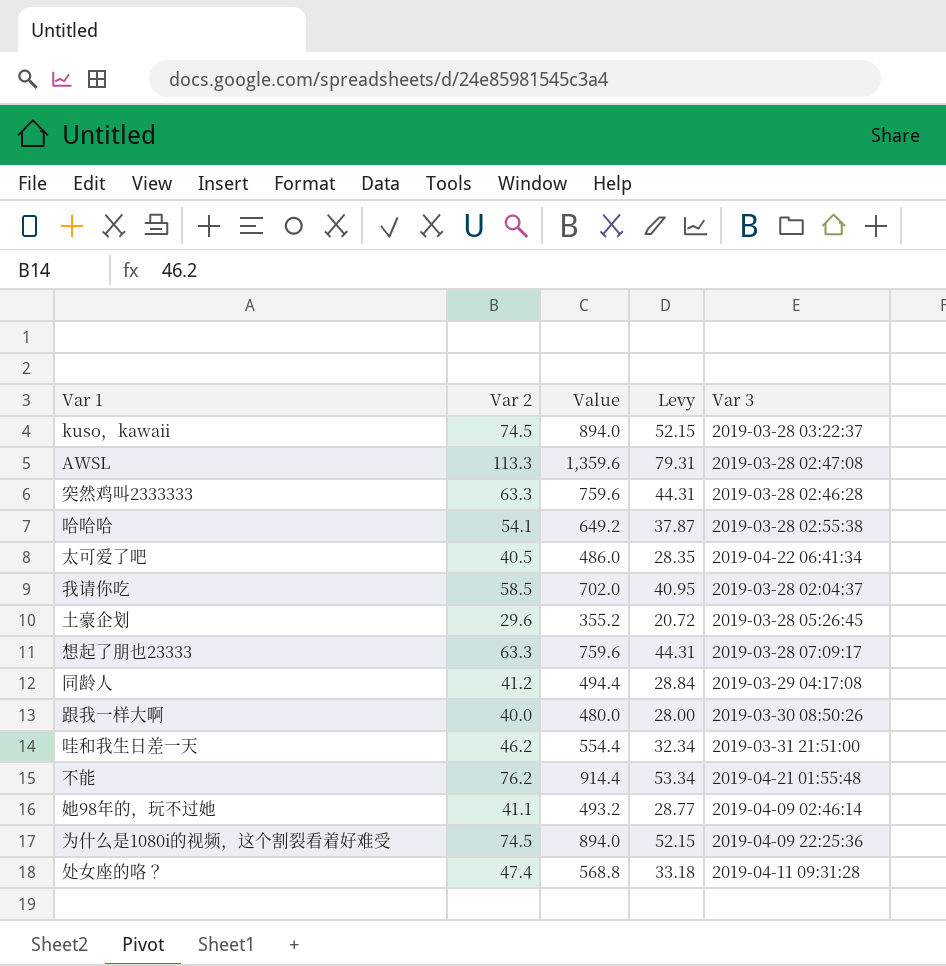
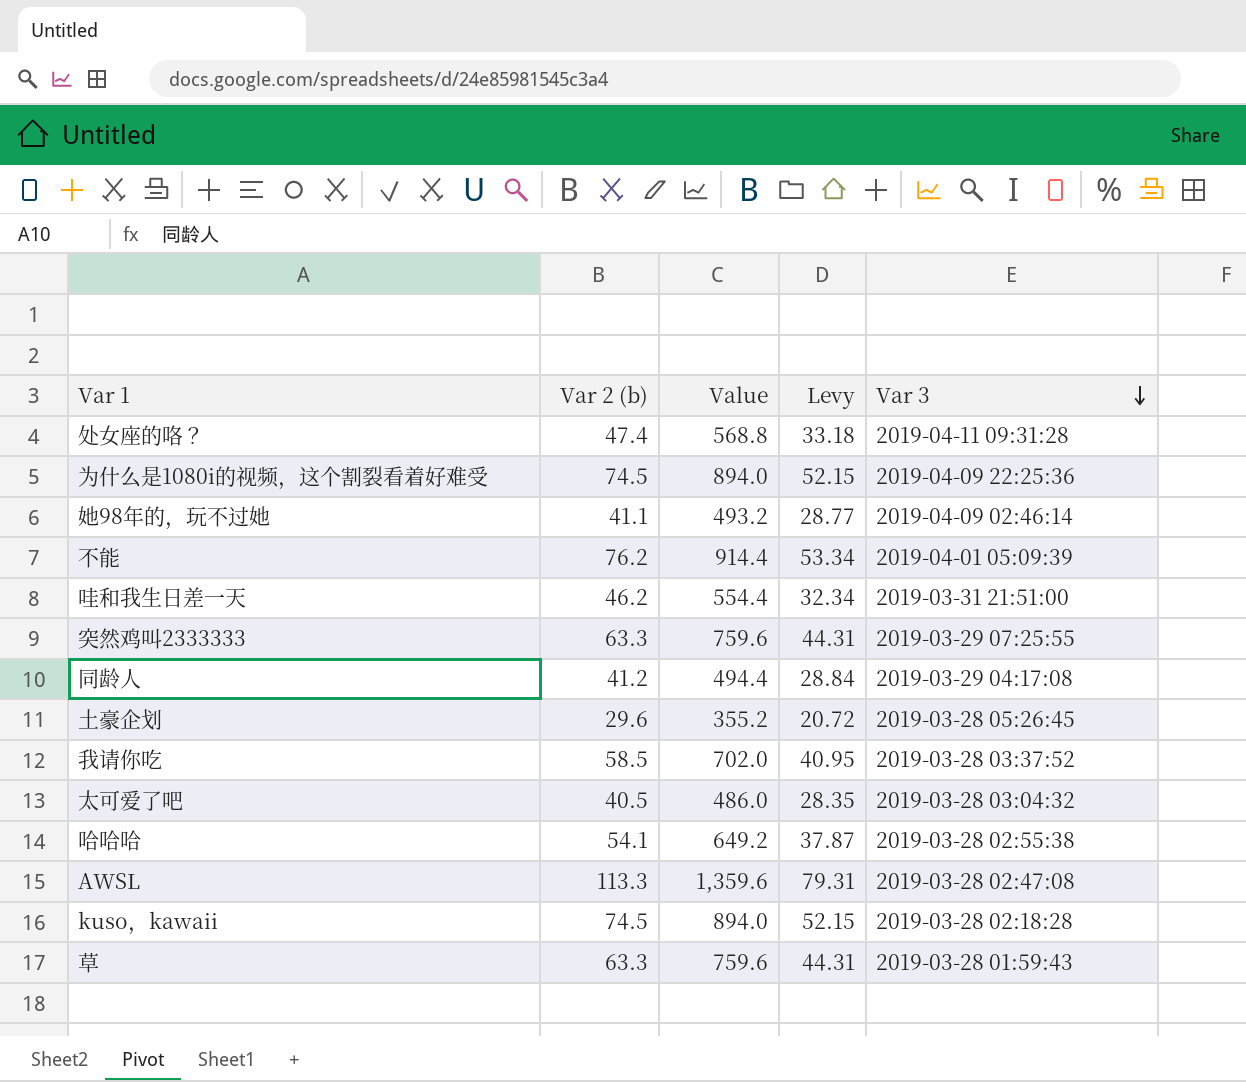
row order: none -> Var 3 descending
column name: Var 2 -> Var 2 (b)
row 想起了朋也23333: 63.3 | 759.6 | 44.31 | 2019-03-28 07:09:17 -> none
row 跟我一样大啊: 40.0 | 480.0 | 28.00 | 2019-03-30 08:50:26 -> none
不能 | Var 3: 2019-04-21 01:55:48 -> 2019-04-01 05:09:39
突然鸡叫2333333 | Var 3: 2019-03-28 02:46:28 -> 2019-03-29 07:25:55
我请你吃 | Var 3: 2019-03-28 02:04:37 -> 2019-03-28 03:37:52
太可爱了吧 | Var 3: 2019-04-22 06:41:34 -> 2019-03-28 03:04:32
kuso，kawaii | Var 3: 2019-03-28 03:22:37 -> 2019-03-28 02:18:28
row 草: none -> 63.3 | 759.6 | 44.31 | 2019-03-28 01:59:43

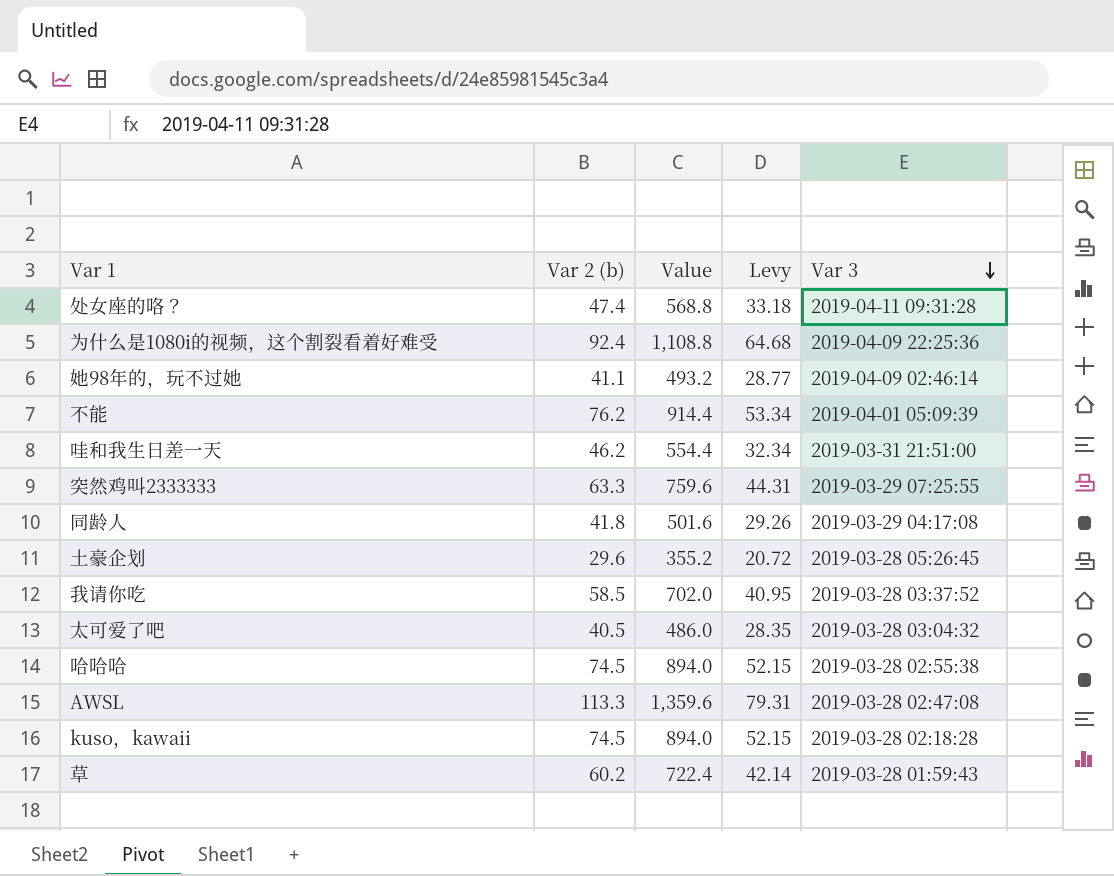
为什么是1080i的视频，这个割裂看着好难受 | Var 2 (b): 74.5 -> 92.4
为什么是1080i的视频，这个割裂看着好难受 | Value: 894.0 -> 1,108.8
为什么是1080i的视频，这个割裂看着好难受 | Levy: 52.15 -> 64.68
同龄人 | Var 2 (b): 41.2 -> 41.8
同龄人 | Value: 494.4 -> 501.6
同龄人 | Levy: 28.84 -> 29.26
哈哈哈 | Var 2 (b): 54.1 -> 74.5
哈哈哈 | Value: 649.2 -> 894.0
哈哈哈 | Levy: 37.87 -> 52.15
草 | Var 2 (b): 63.3 -> 60.2
草 | Value: 759.6 -> 722.4
草 | Levy: 44.31 -> 42.14

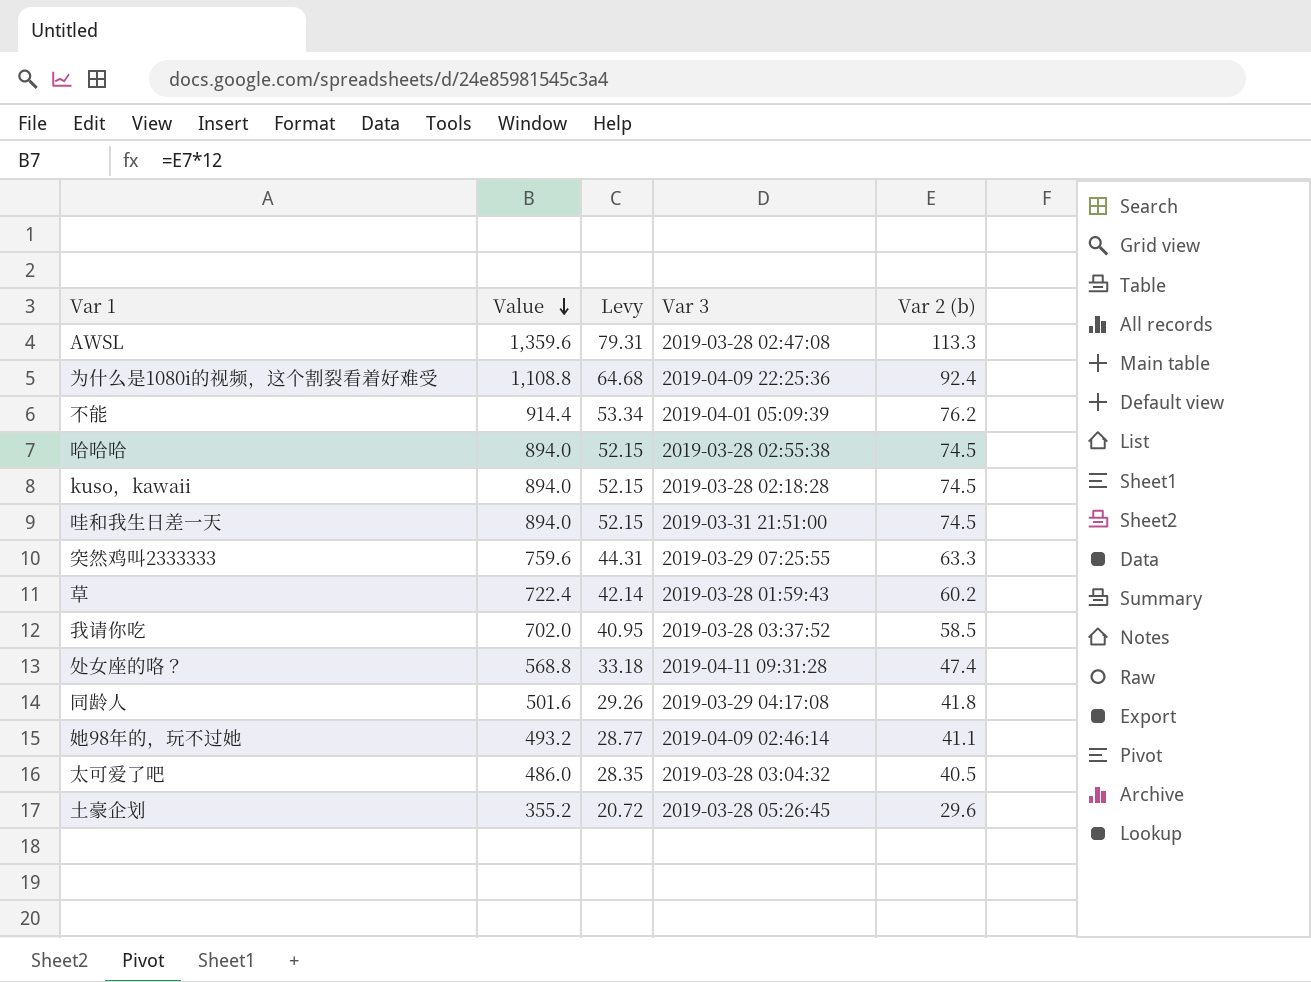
row order: Var 3 descending -> Value descending
column Var 2 (b) | position: 2 -> 5
哇和我生日差一天 | Value: 554.4 -> 894.0
哇和我生日差一天 | Levy: 32.34 -> 52.15
哇和我生日差一天 | Var 2 (b): 46.2 -> 74.5

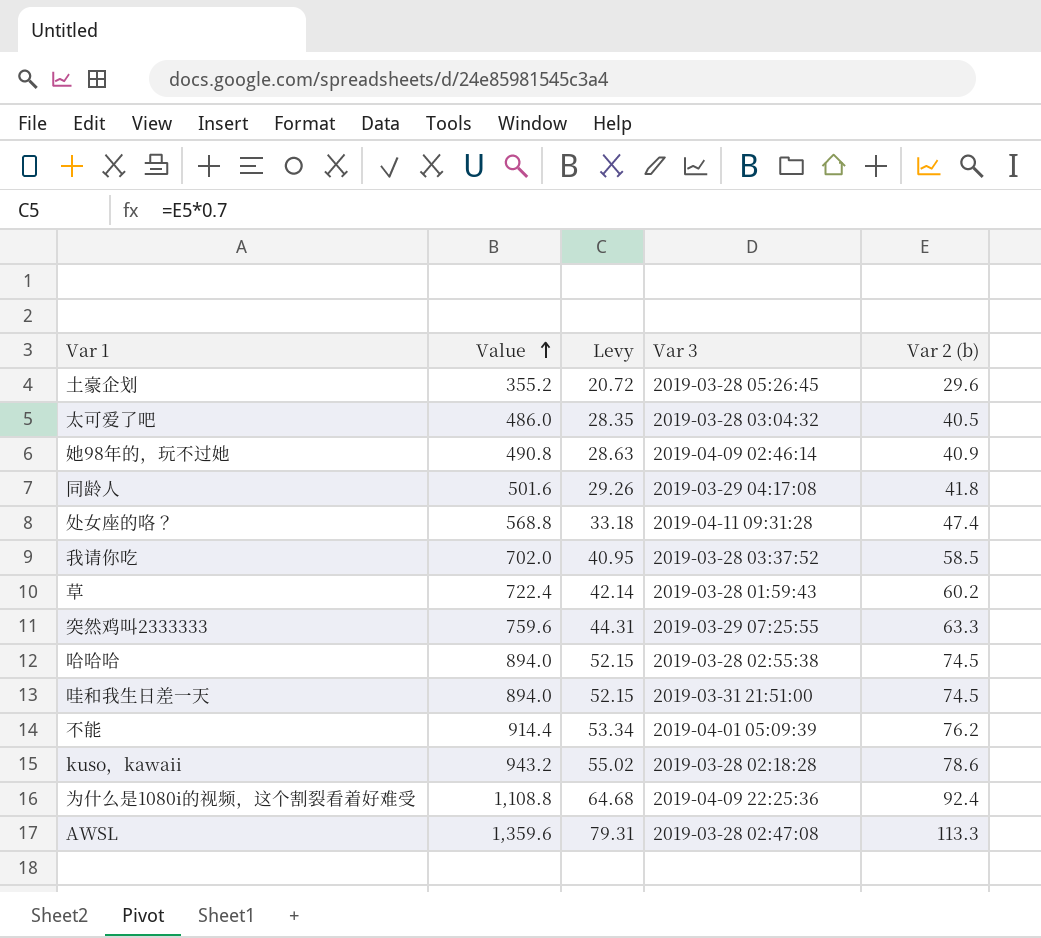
row order: Value descending -> Value ascending
她98年的，玩不过她 | Value: 493.2 -> 490.8
她98年的，玩不过她 | Levy: 28.77 -> 28.63
她98年的，玩不过她 | Var 2 (b): 41.1 -> 40.9
kuso，kawaii | Value: 894.0 -> 943.2
kuso，kawaii | Levy: 52.15 -> 55.02
kuso，kawaii | Var 2 (b): 74.5 -> 78.6

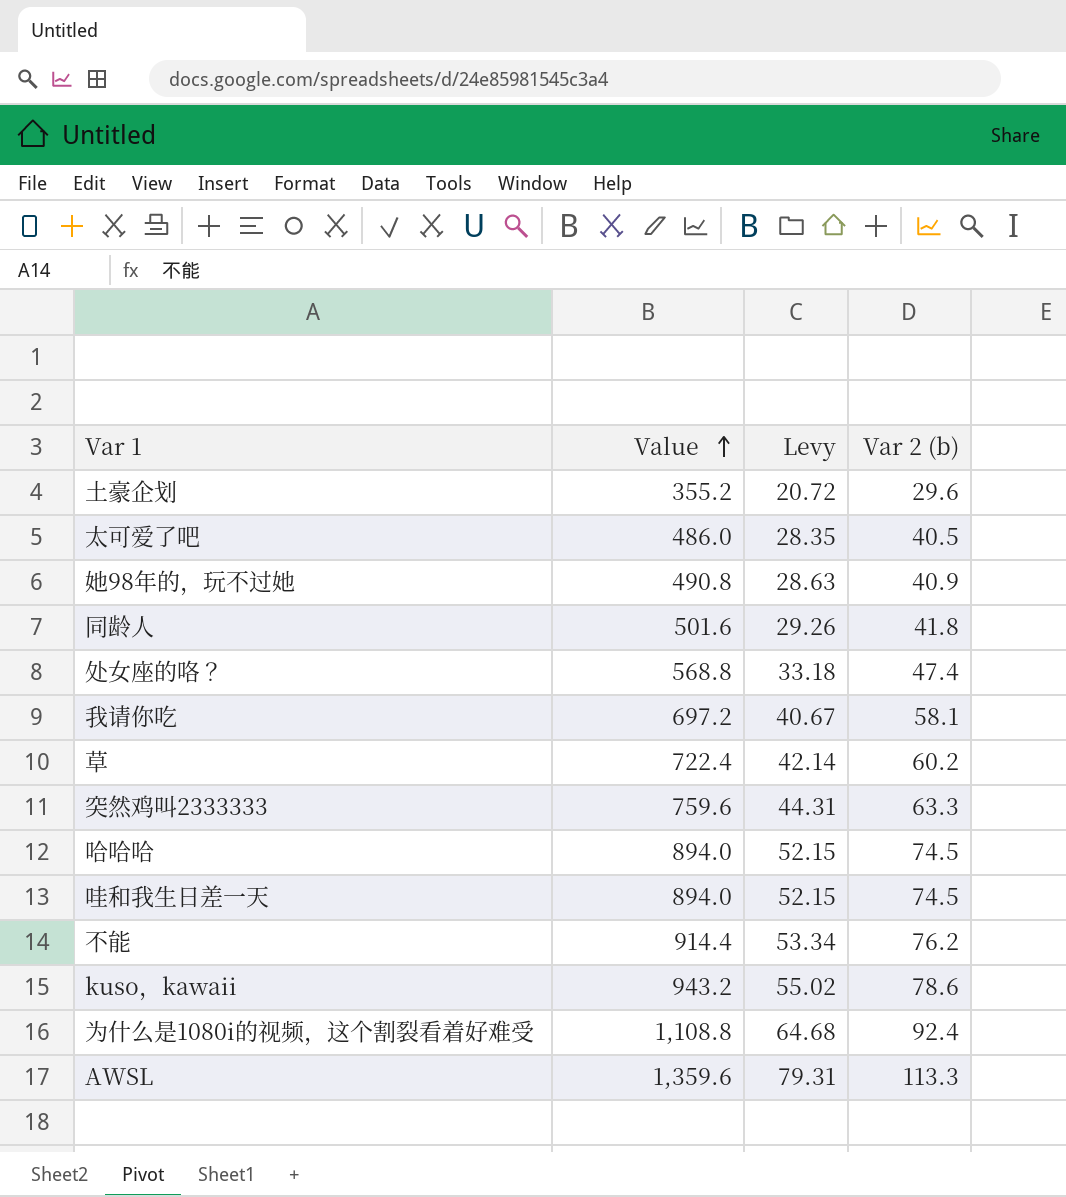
column Var 3 | position: 4 -> none
我请你吃 | Value: 702.0 -> 697.2
我请你吃 | Levy: 40.95 -> 40.67
我请你吃 | Var 2 (b): 58.5 -> 58.1

